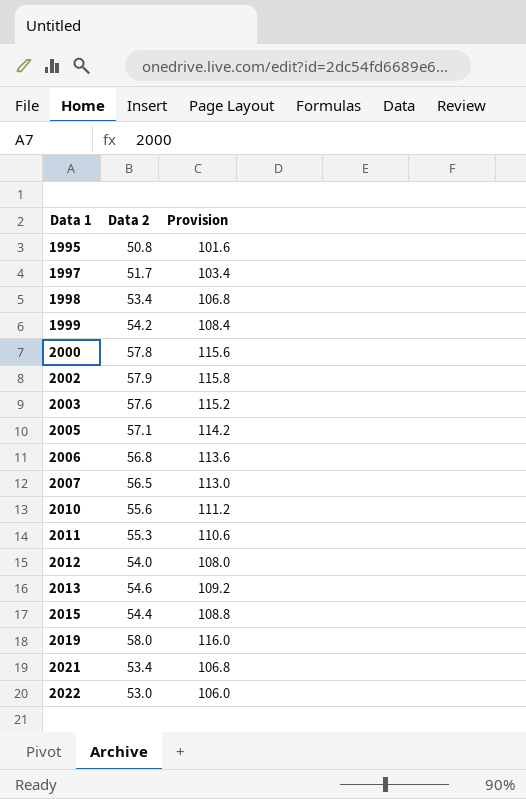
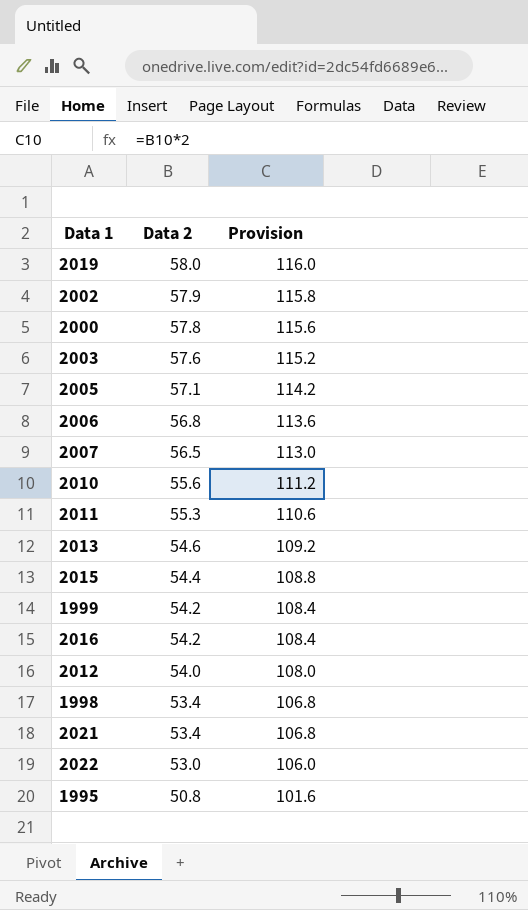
row order: Data 1 ascending -> Data 2 descending
row 1997: 51.7 | 103.4 -> none
row 2016: none -> 54.2 | 108.4

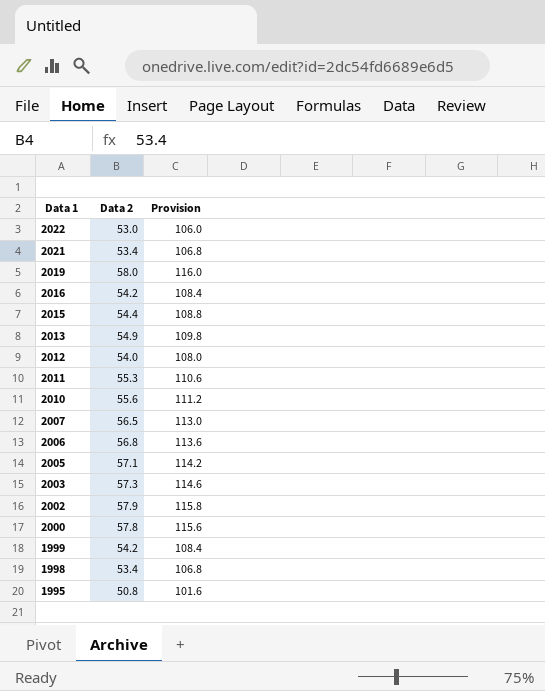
row order: Data 2 descending -> Data 1 descending
2013 | Data 2: 54.6 -> 54.9
2013 | Provision: 109.2 -> 109.8
2003 | Data 2: 57.6 -> 57.3
2003 | Provision: 115.2 -> 114.6

